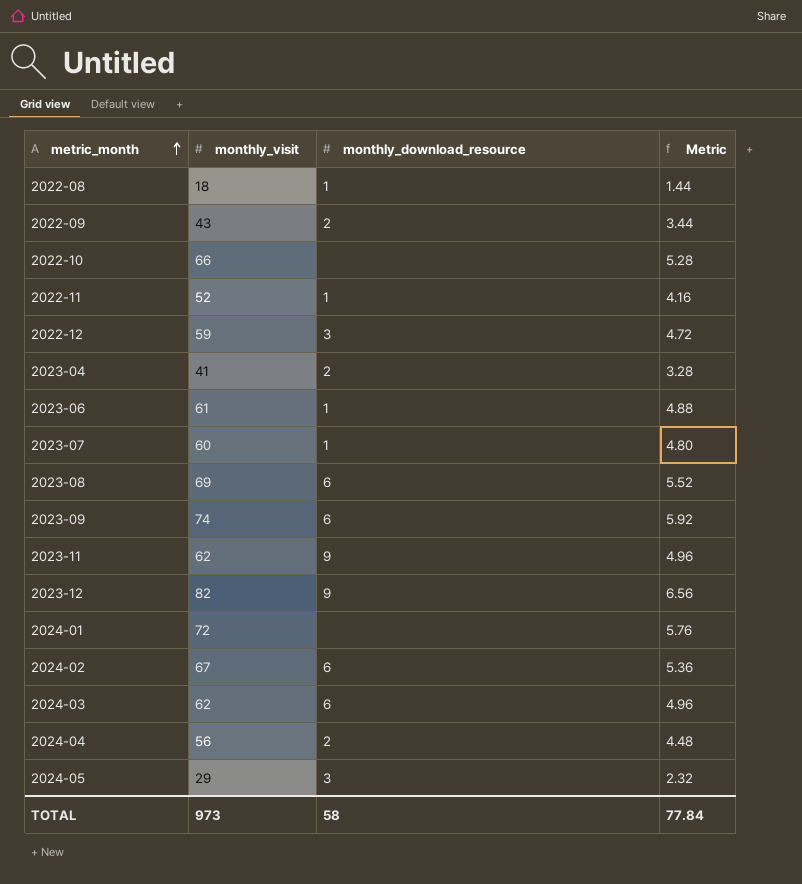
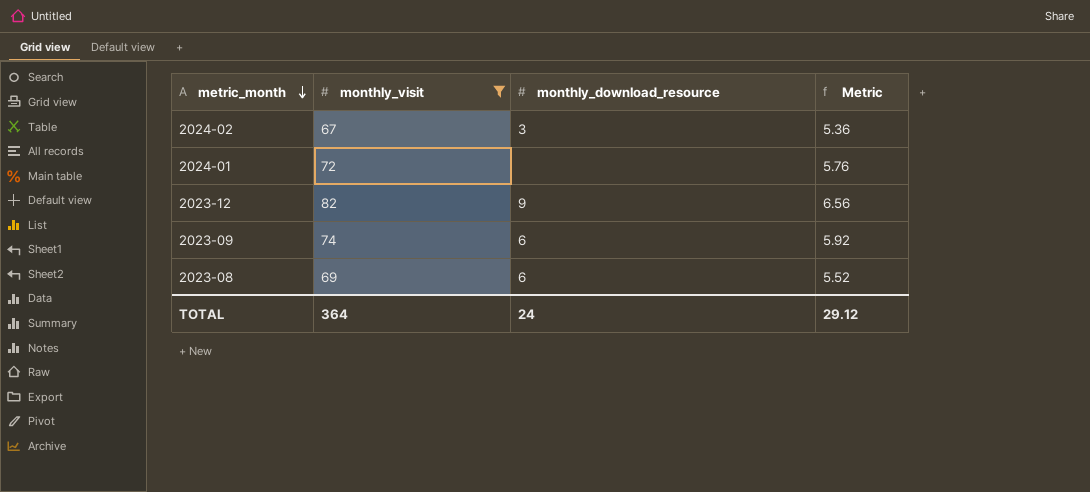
filter: none -> monthly_visit >= 67
row order: metric_month ascending -> metric_month descending
2024-02 | monthly_download_resource: 6 -> 3
TOTAL | monthly_visit: 973 -> 364
TOTAL | monthly_download_resource: 58 -> 24
TOTAL | Metric: 77.84 -> 29.12

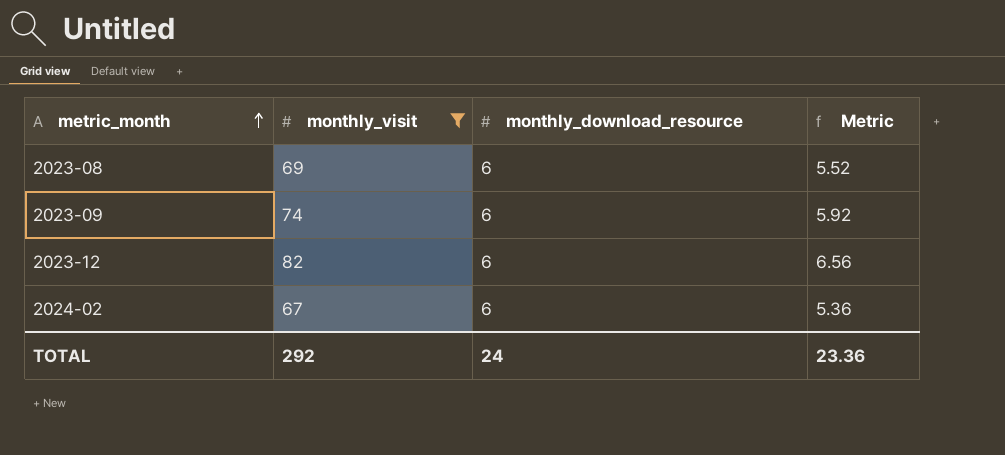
row order: metric_month descending -> metric_month ascending
row 2024-01: 72 | none | 5.76 -> none
2023-12 | monthly_download_resource: 9 -> 6
2024-02 | monthly_download_resource: 3 -> 6
TOTAL | monthly_visit: 364 -> 292
TOTAL | Metric: 29.12 -> 23.36

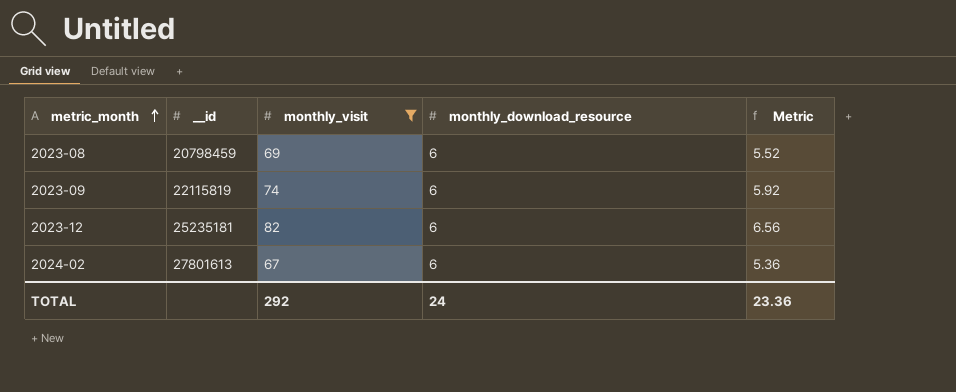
column __id | position: none -> 2

